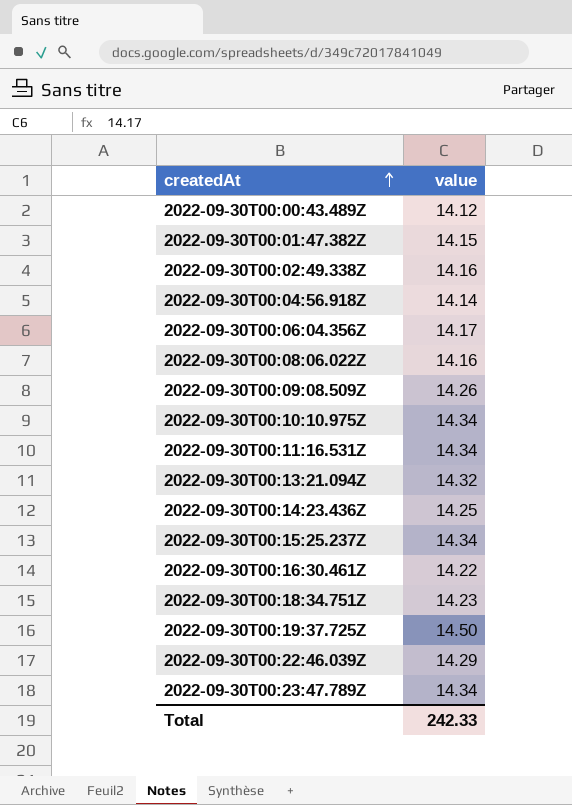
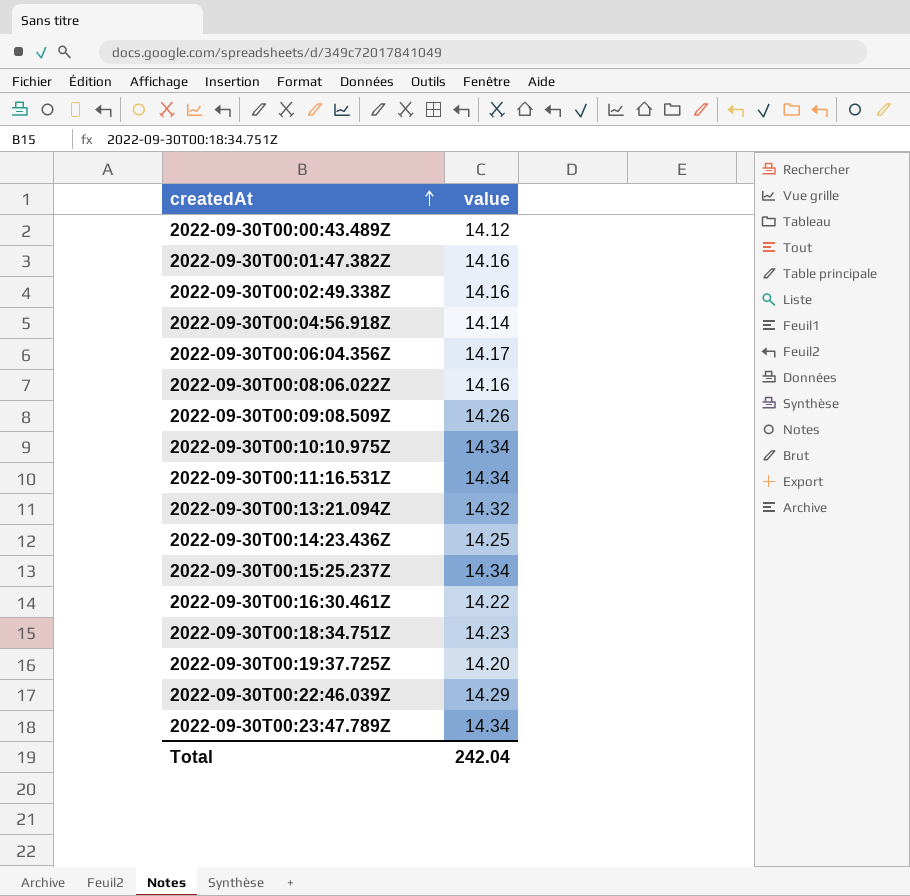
2022-09-30T00:01:47.382Z | value: 14.15 -> 14.16
2022-09-30T00:19:37.725Z | value: 14.50 -> 14.20
Total | value: 242.33 -> 242.04

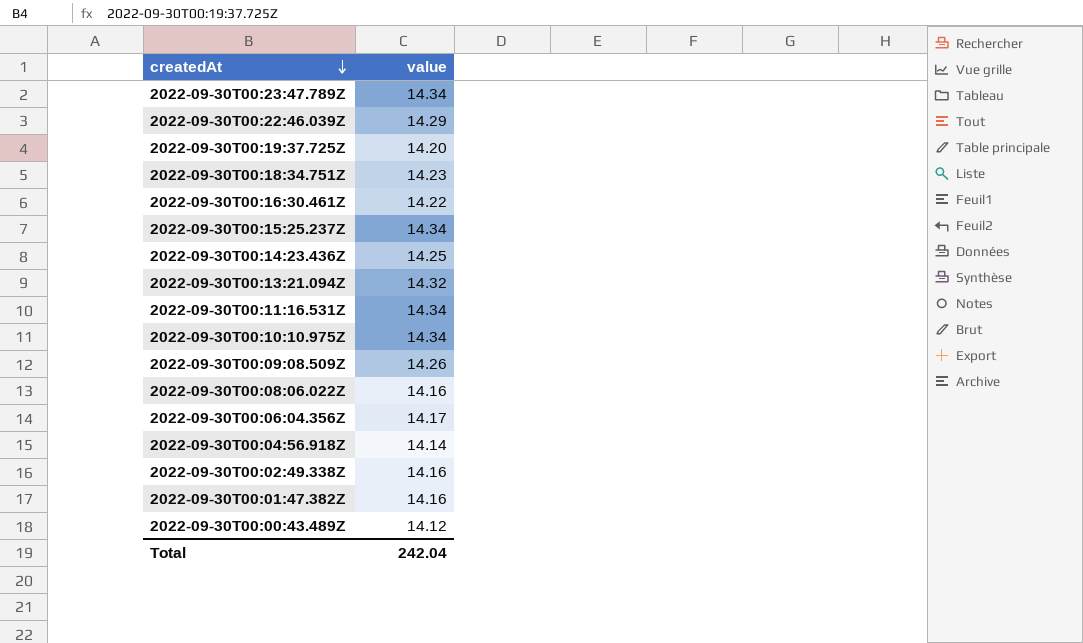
row order: createdAt ascending -> createdAt descending

